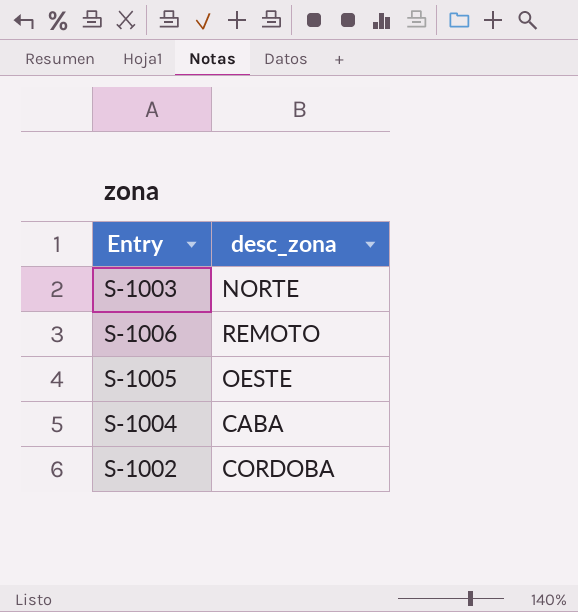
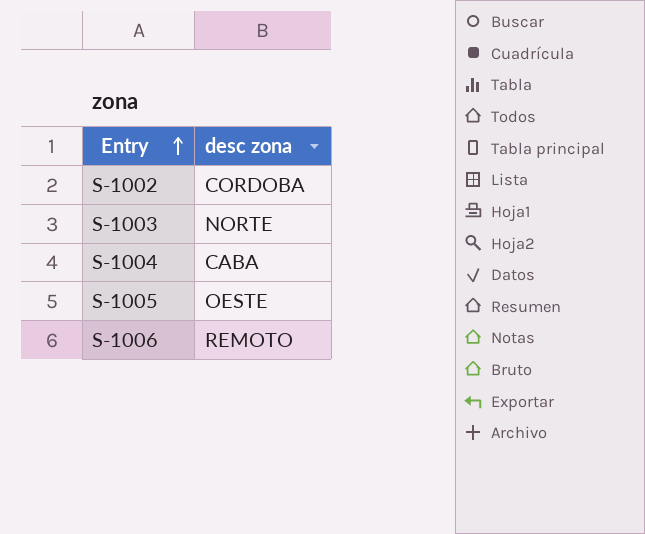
row order: none -> Entry ascending
column name: desc_zona -> desc zona

